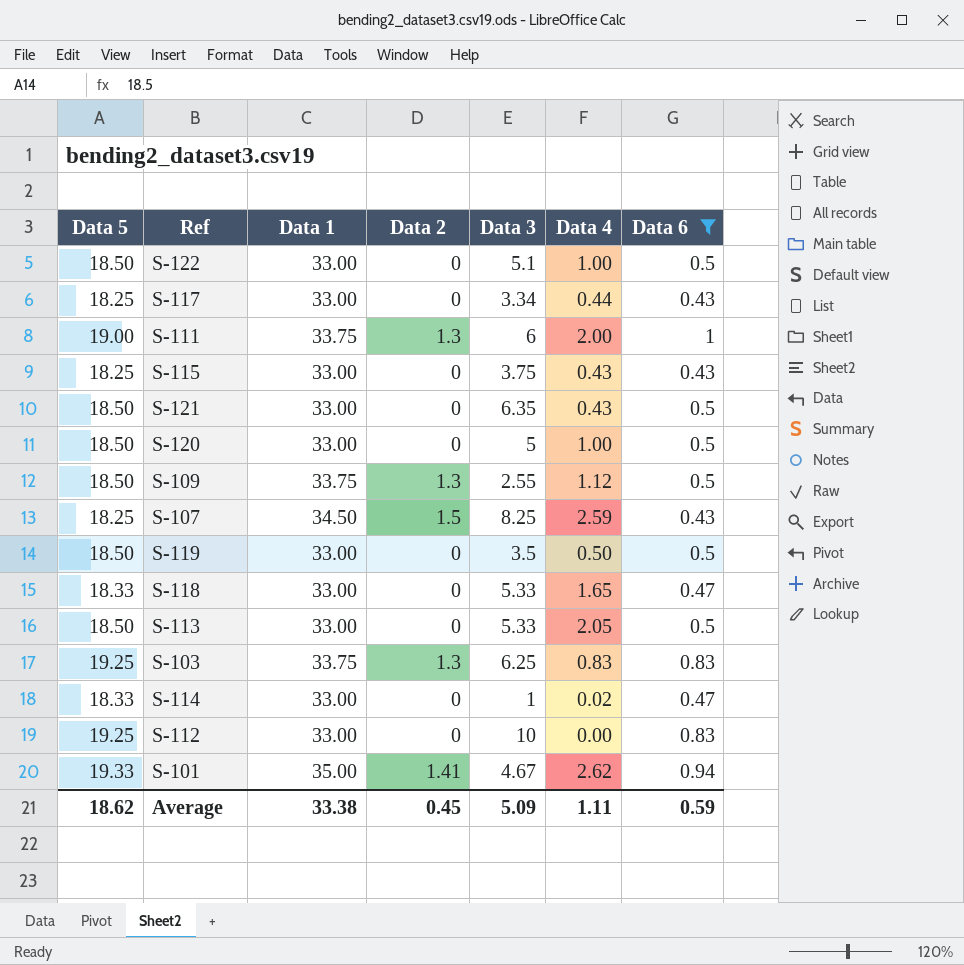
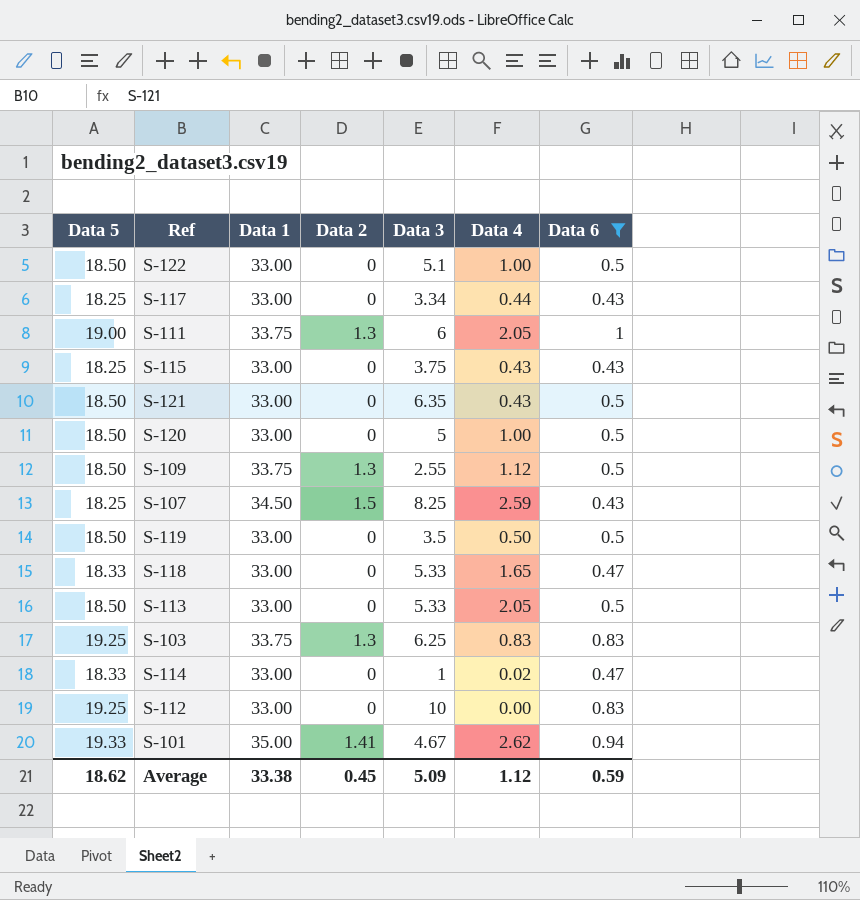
S-111 | Data 4: 2.00 -> 2.05
Average | Data 4: 1.11 -> 1.12

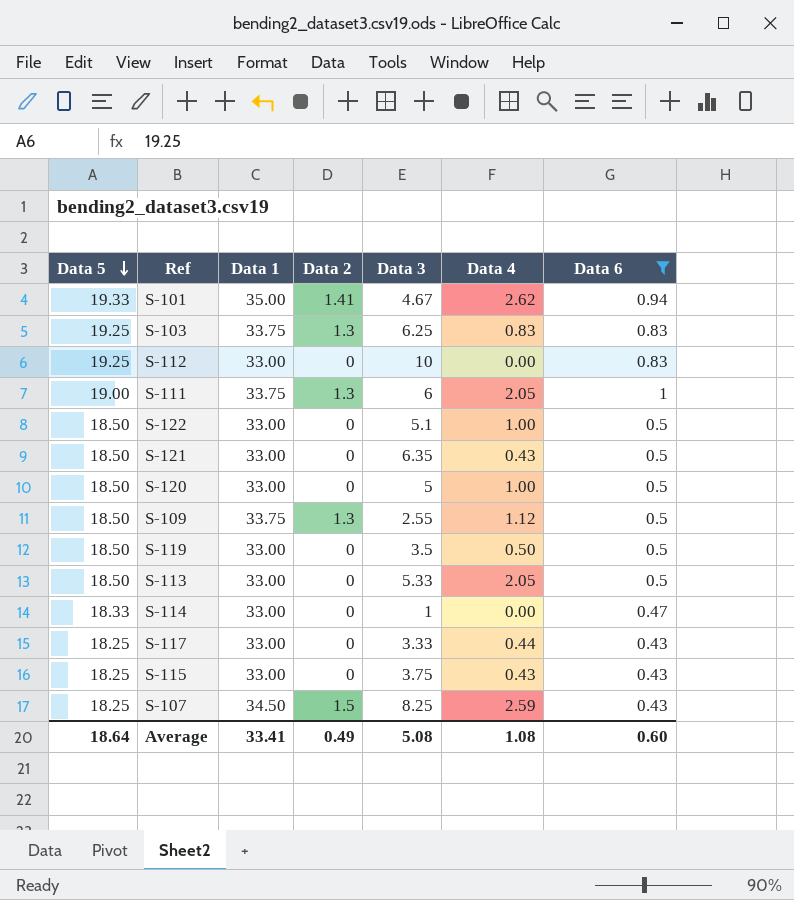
row order: none -> Data 5 descending
row S-118: 18.33 | 33.00 | 0 | 5.33 | 1.65 | 0.47 -> none
S-114 | Data 4: 0.02 -> 0.00
S-117 | Data 3: 3.34 -> 3.33
Average | Data 5: 18.62 -> 18.64
Average | Data 1: 33.38 -> 33.41
Average | Data 2: 0.45 -> 0.49
Average | Data 3: 5.09 -> 5.08
Average | Data 4: 1.12 -> 1.08
Average | Data 6: 0.59 -> 0.60

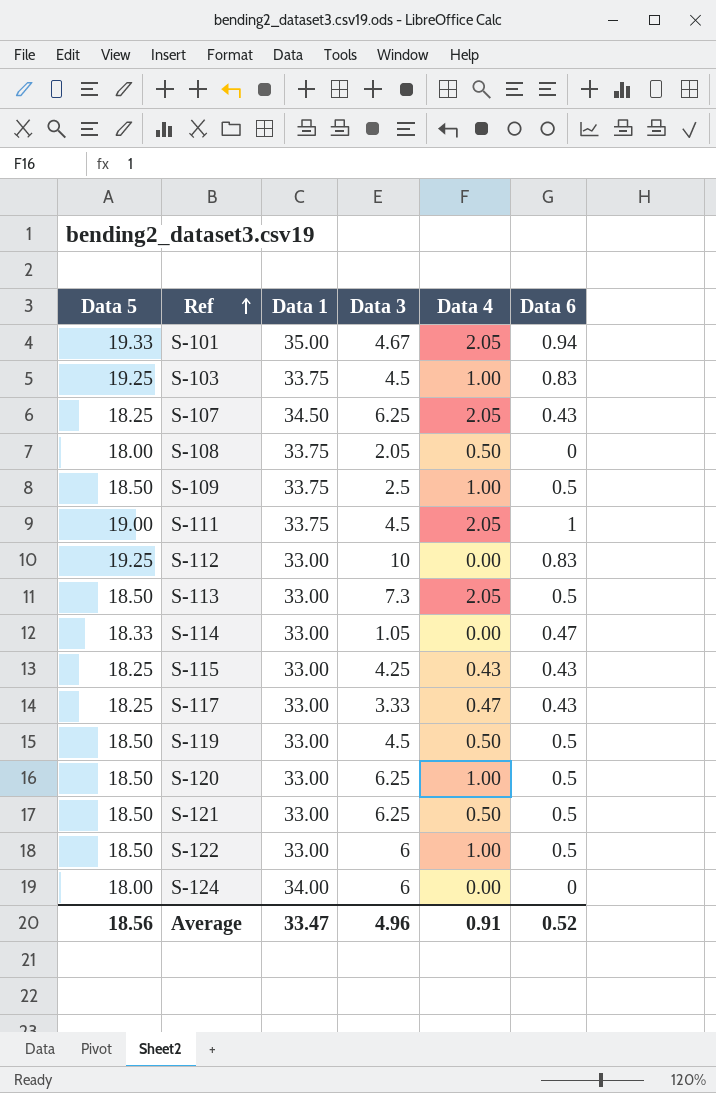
filter: Data 6 != 0 -> none
row order: Data 5 descending -> Ref ascending
column Data 2 | position: 4 -> none
S-101 | Data 4: 2.62 -> 2.05
S-103 | Data 3: 6.25 -> 4.5
S-103 | Data 4: 0.83 -> 1.00
S-107 | Data 3: 8.25 -> 6.25
S-107 | Data 4: 2.59 -> 2.05
S-109 | Data 3: 2.55 -> 2.5
S-109 | Data 4: 1.12 -> 1.00
S-111 | Data 3: 6 -> 4.5
S-113 | Data 3: 5.33 -> 7.3
S-114 | Data 3: 1 -> 1.05
S-115 | Data 3: 3.75 -> 4.25
S-117 | Data 4: 0.44 -> 0.47
S-119 | Data 3: 3.5 -> 4.5
S-120 | Data 3: 5 -> 6.25
S-121 | Data 3: 6.35 -> 6.25
S-121 | Data 4: 0.43 -> 0.50
S-122 | Data 3: 5.1 -> 6
Average | Data 5: 18.64 -> 18.56
Average | Data 1: 33.41 -> 33.47
Average | Data 3: 5.08 -> 4.96
Average | Data 4: 1.08 -> 0.91
Average | Data 6: 0.60 -> 0.52

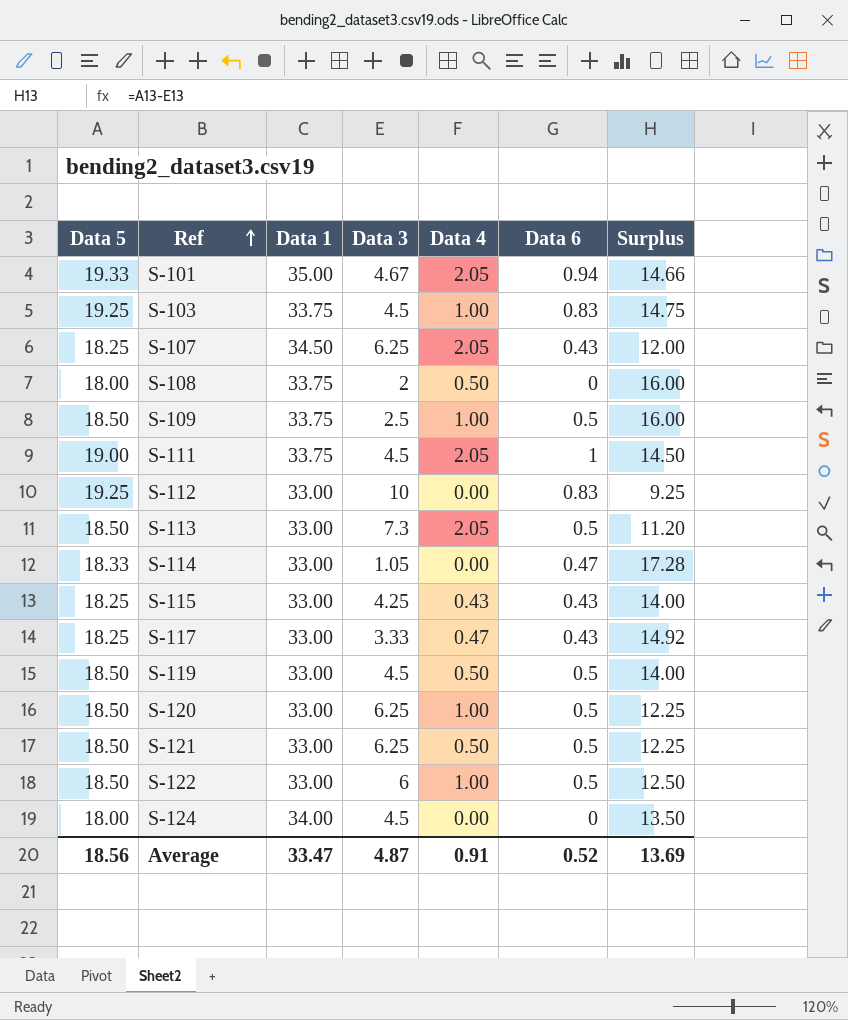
column Surplus | formula: none -> [Data 5] - [Data 3]
S-108 | Data 3: 2.05 -> 2
S-124 | Data 3: 6 -> 4.5
Average | Data 3: 4.96 -> 4.87

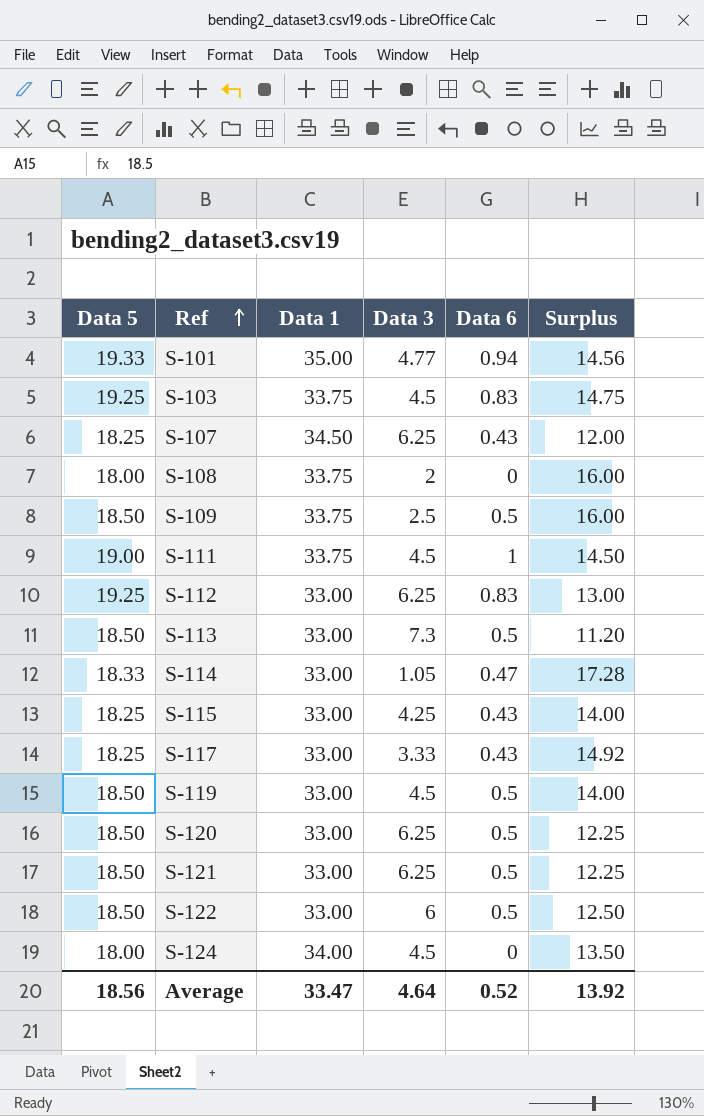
column Data 4 | position: 5 -> none
S-101 | Data 3: 4.67 -> 4.77
S-101 | Surplus: 14.66 -> 14.56
S-112 | Data 3: 10 -> 6.25
S-112 | Surplus: 9.25 -> 13.00
Average | Data 3: 4.87 -> 4.64
Average | Surplus: 13.69 -> 13.92

